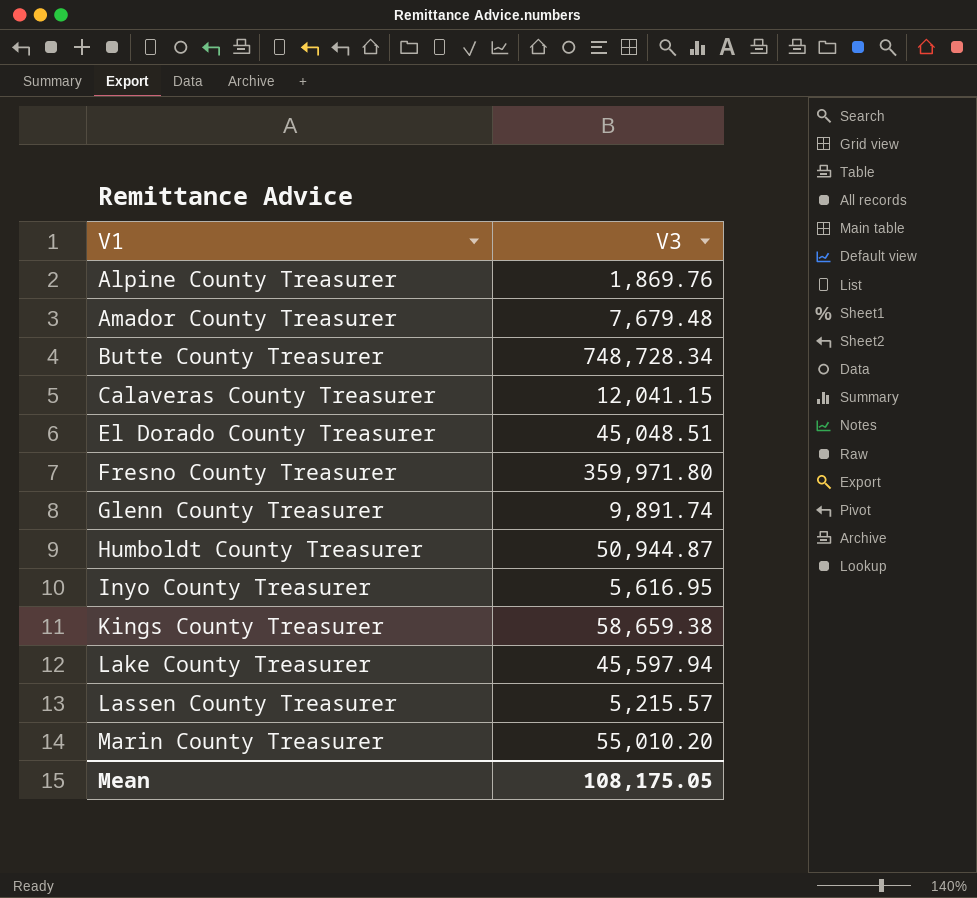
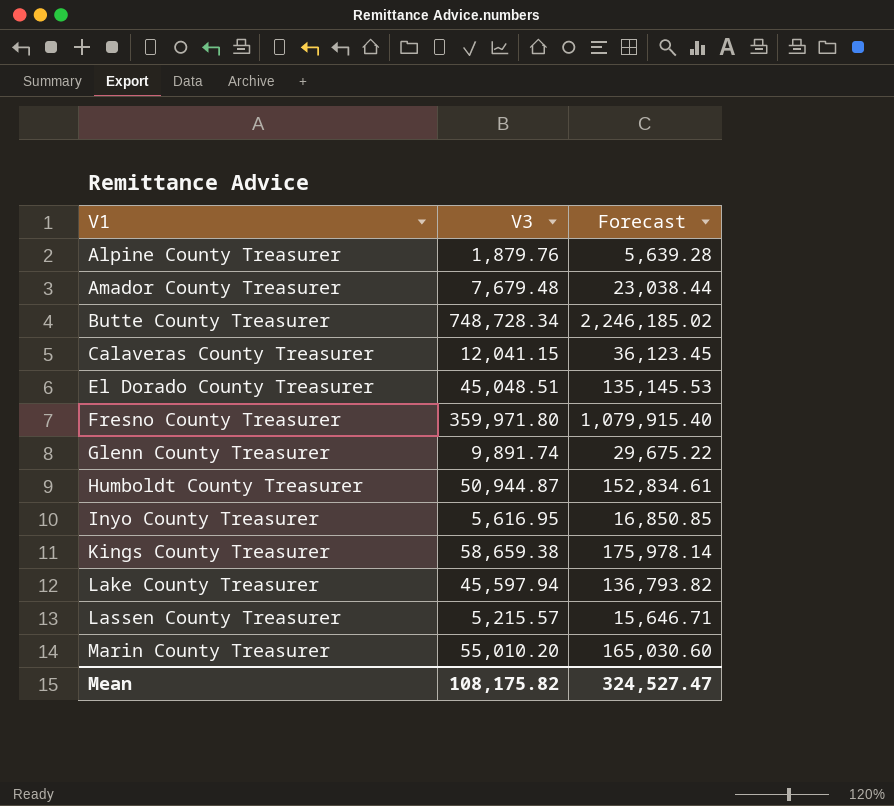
column Forecast | formula: none -> [V3] * 3
Alpine County Treasurer | V3: 1,869.76 -> 1,879.76
Mean | V3: 108,175.05 -> 108,175.82

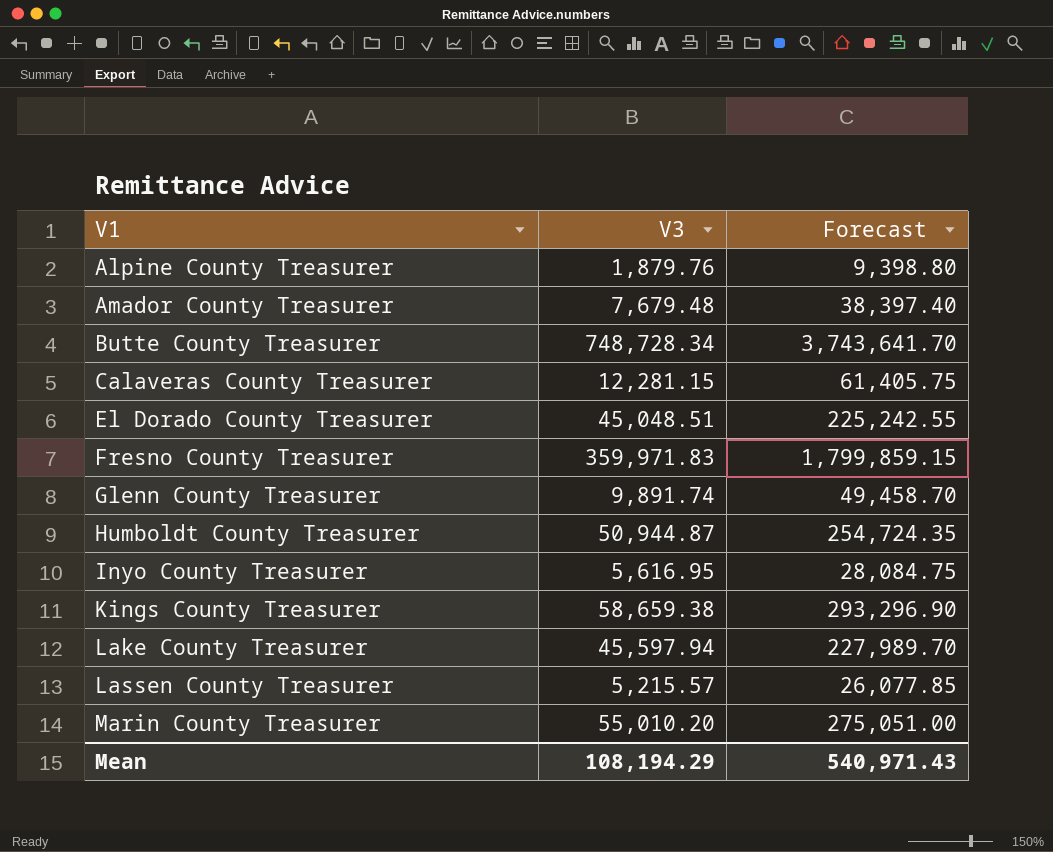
column Forecast | formula: [V3] * 3 -> [V3] * 5
Calaveras County Treasurer | V3: 12,041.15 -> 12,281.15
Fresno County Treasurer | V3: 359,971.80 -> 359,971.83
Mean | V3: 108,175.82 -> 108,194.29
Mean | Forecast: 324,527.47 -> 540,971.43

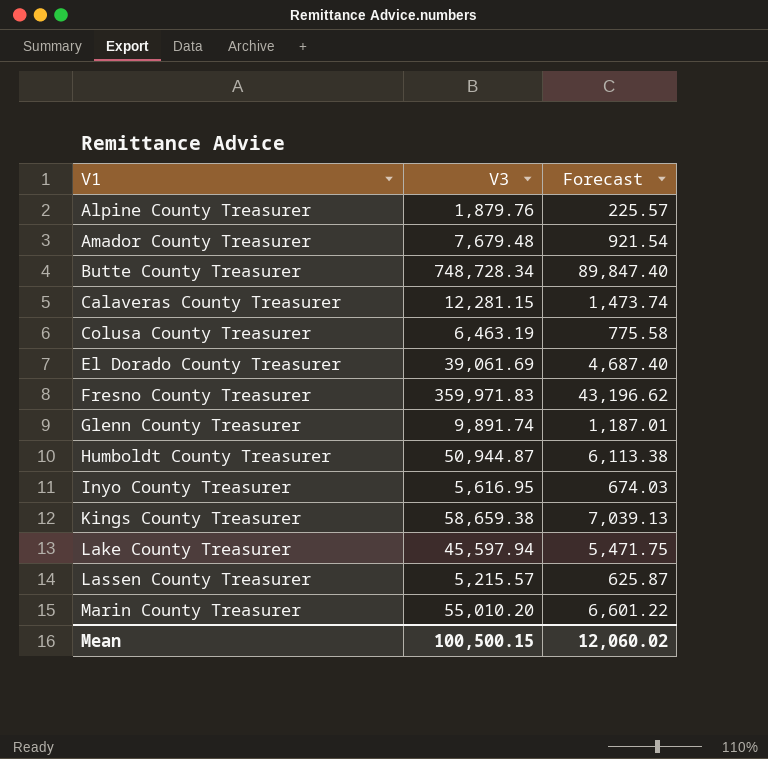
column Forecast | formula: [V3] * 5 -> [V3] * 0.12
row Colusa County Treasurer: none -> 6,463.19 | 775.58
El Dorado County Treasurer | V3: 45,048.51 -> 39,061.69
Mean | V3: 108,194.29 -> 100,500.15
Mean | Forecast: 540,971.43 -> 12,060.02

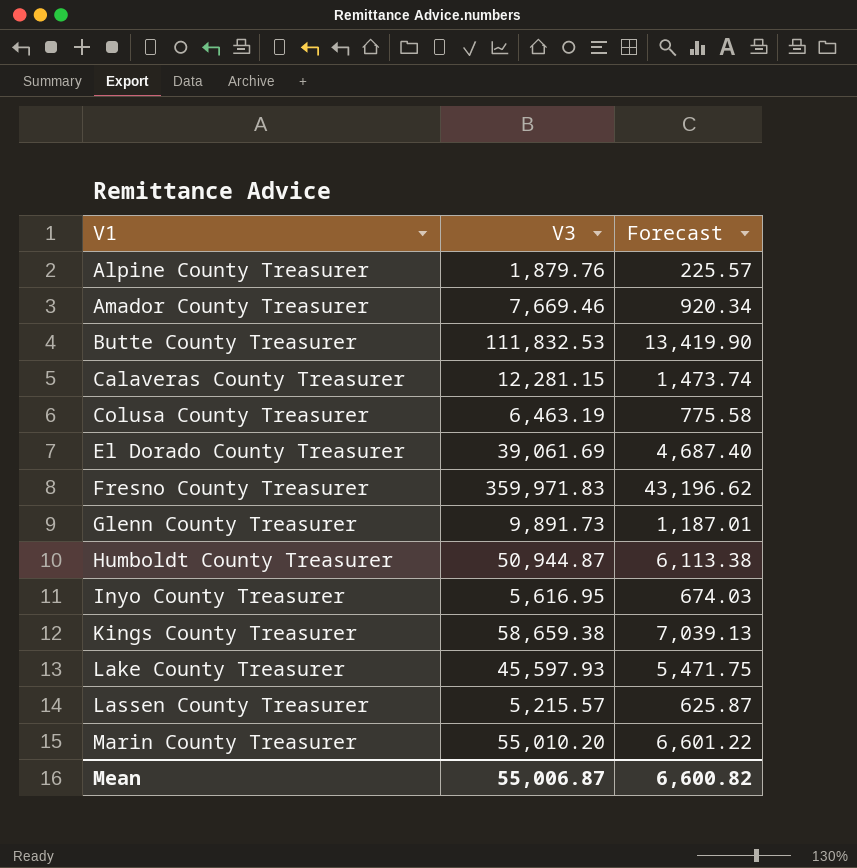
Amador County Treasurer | V3: 7,679.48 -> 7,669.46
Amador County Treasurer | Forecast: 921.54 -> 920.34
Butte County Treasurer | V3: 748,728.34 -> 111,832.53
Butte County Treasurer | Forecast: 89,847.40 -> 13,419.90
Glenn County Treasurer | V3: 9,891.74 -> 9,891.73
Lake County Treasurer | V3: 45,597.94 -> 45,597.93
Mean | V3: 100,500.15 -> 55,006.87
Mean | Forecast: 12,060.02 -> 6,600.82

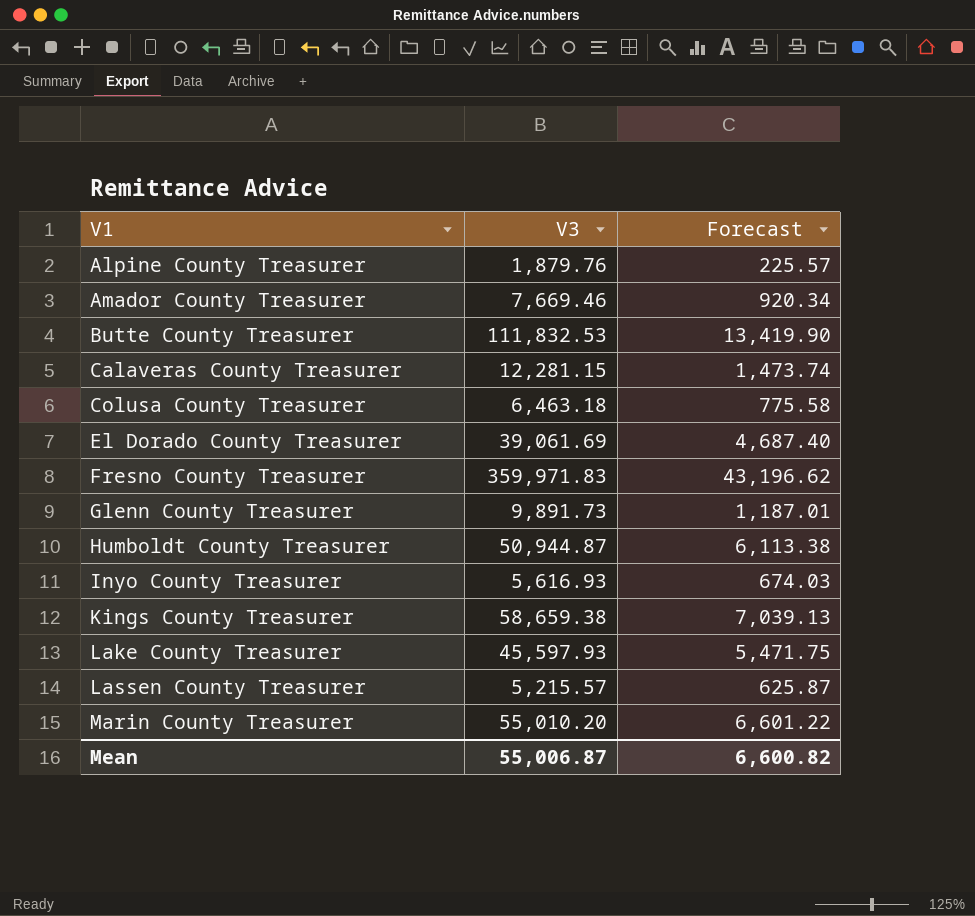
Colusa County Treasurer | V3: 6,463.19 -> 6,463.18
Inyo County Treasurer | V3: 5,616.95 -> 5,616.93

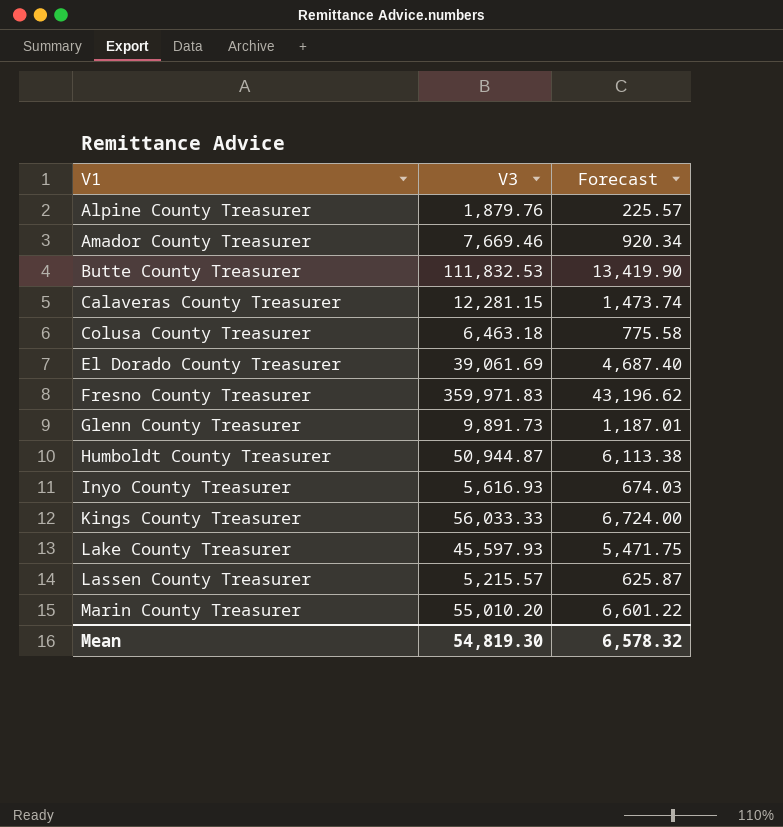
Kings County Treasurer | V3: 58,659.38 -> 56,033.33
Kings County Treasurer | Forecast: 7,039.13 -> 6,724.00
Mean | V3: 55,006.87 -> 54,819.30
Mean | Forecast: 6,600.82 -> 6,578.32

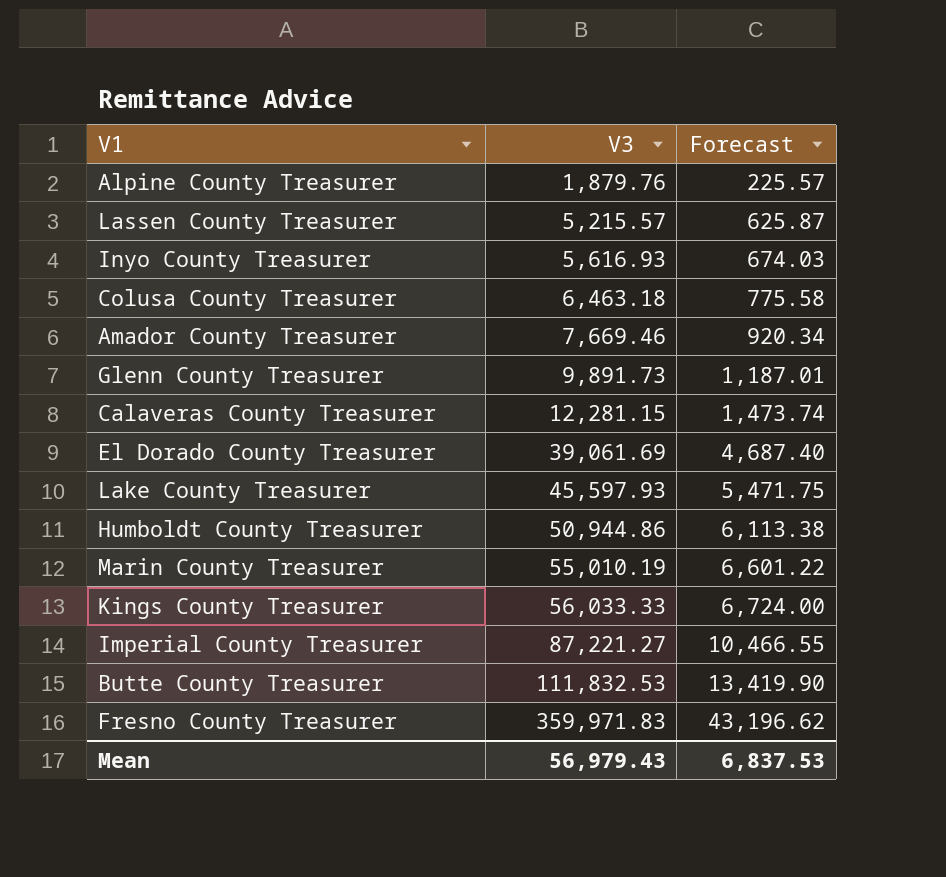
row order: V1 ascending -> V3 ascending
Humboldt County Treasurer | V3: 50,944.87 -> 50,944.86
Marin County Treasurer | V3: 55,010.20 -> 55,010.19
row Imperial County Treasurer: none -> 87,221.27 | 10,466.55
Mean | V3: 54,819.30 -> 56,979.43
Mean | Forecast: 6,578.32 -> 6,837.53

